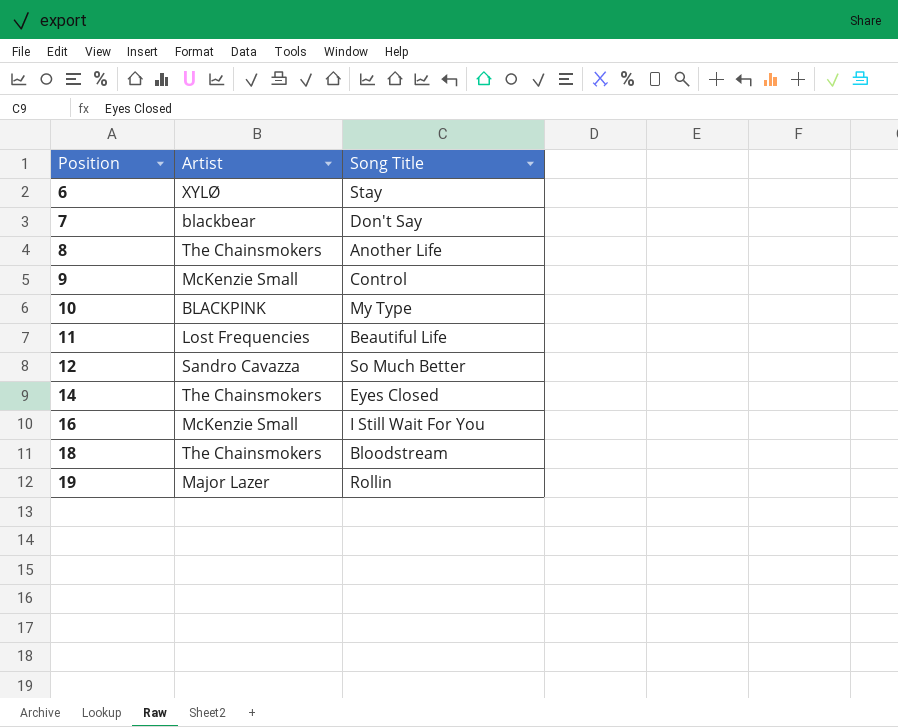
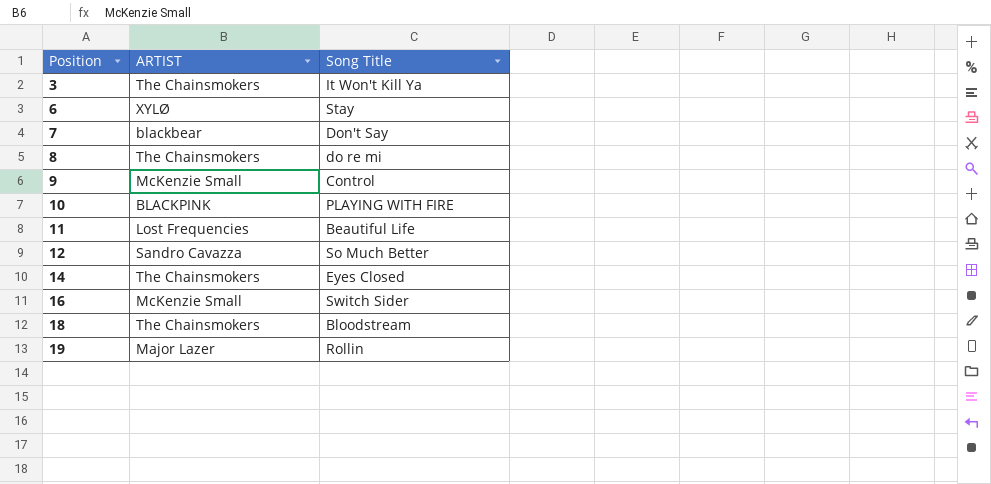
column name: Artist -> ARTIST
row 3: none -> The Chainsmokers | It Won't Kill Ya
8 | Song Title: Another Life -> do re mi
10 | Song Title: My Type -> PLAYING WITH FIRE
16 | Song Title: I Still Wait For You -> Switch Sider

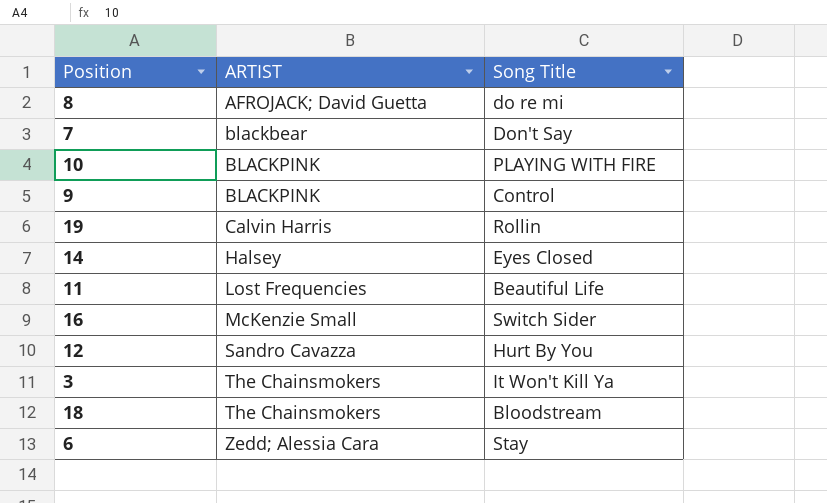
row order: Position ascending -> ARTIST ascending
8 | ARTIST: The Chainsmokers -> AFROJACK; David Guetta
9 | ARTIST: McKenzie Small -> BLACKPINK
19 | ARTIST: Major Lazer -> Calvin Harris
14 | ARTIST: The Chainsmokers -> Halsey
12 | Song Title: So Much Better -> Hurt By You
6 | ARTIST: XYLØ -> Zedd; Alessia Cara

